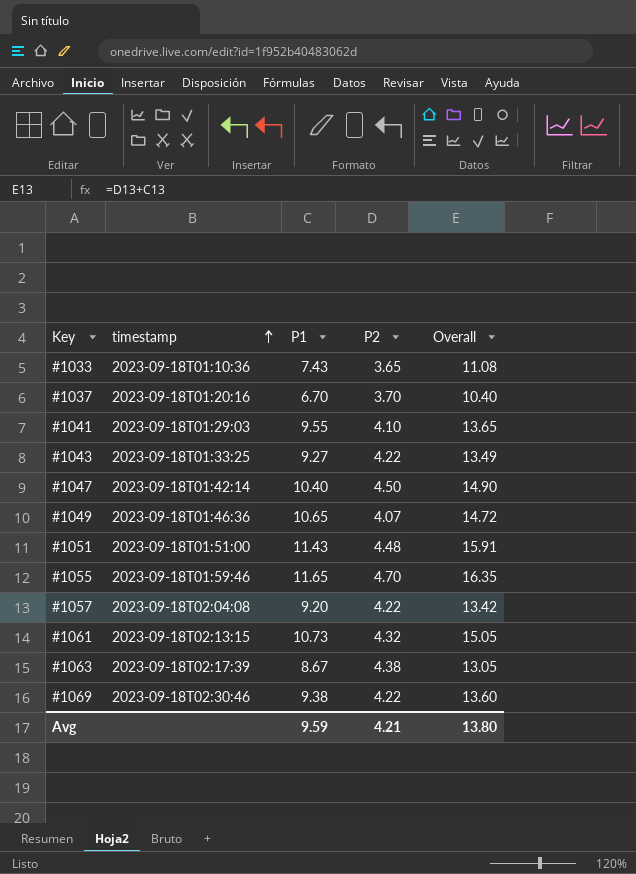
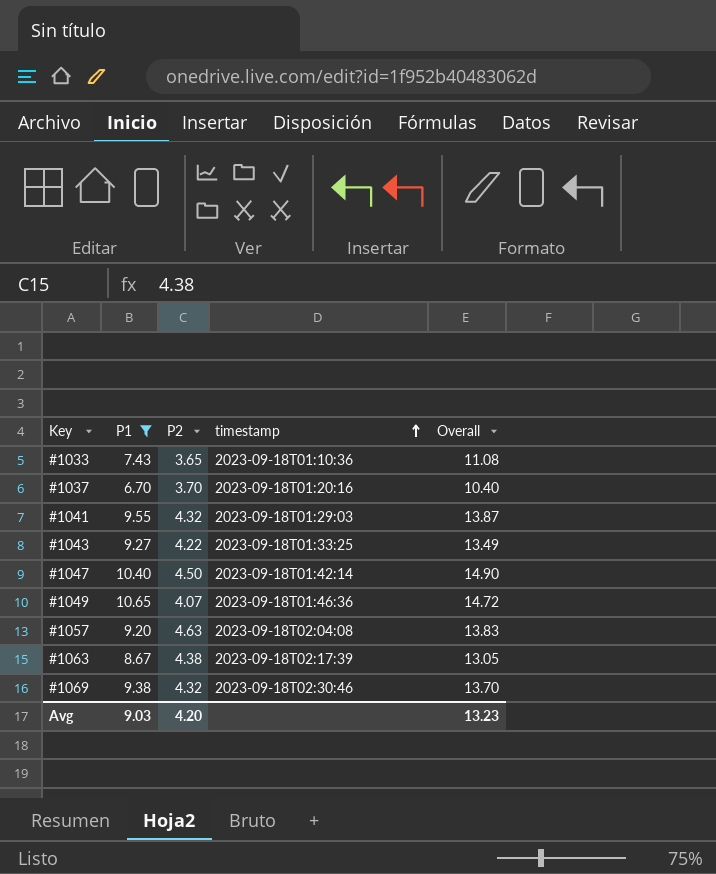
filter: none -> P1 <= 10.65
column timestamp | position: 2 -> 4
#1041 | P2: 4.10 -> 4.32
#1041 | Overall: 13.65 -> 13.87
#1057 | P2: 4.22 -> 4.63
#1057 | Overall: 13.42 -> 13.83
#1069 | P2: 4.22 -> 4.32
#1069 | Overall: 13.60 -> 13.70
Avg | P1: 9.59 -> 9.03
Avg | P2: 4.21 -> 4.20
Avg | Overall: 13.80 -> 13.23

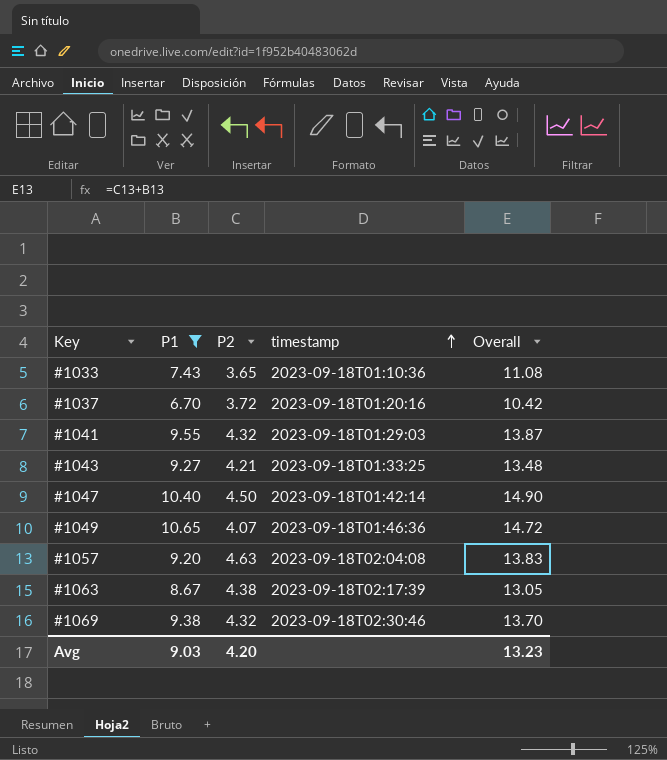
#1037 | P2: 3.70 -> 3.72
#1037 | Overall: 10.40 -> 10.42
#1043 | P2: 4.22 -> 4.21
#1043 | Overall: 13.49 -> 13.48

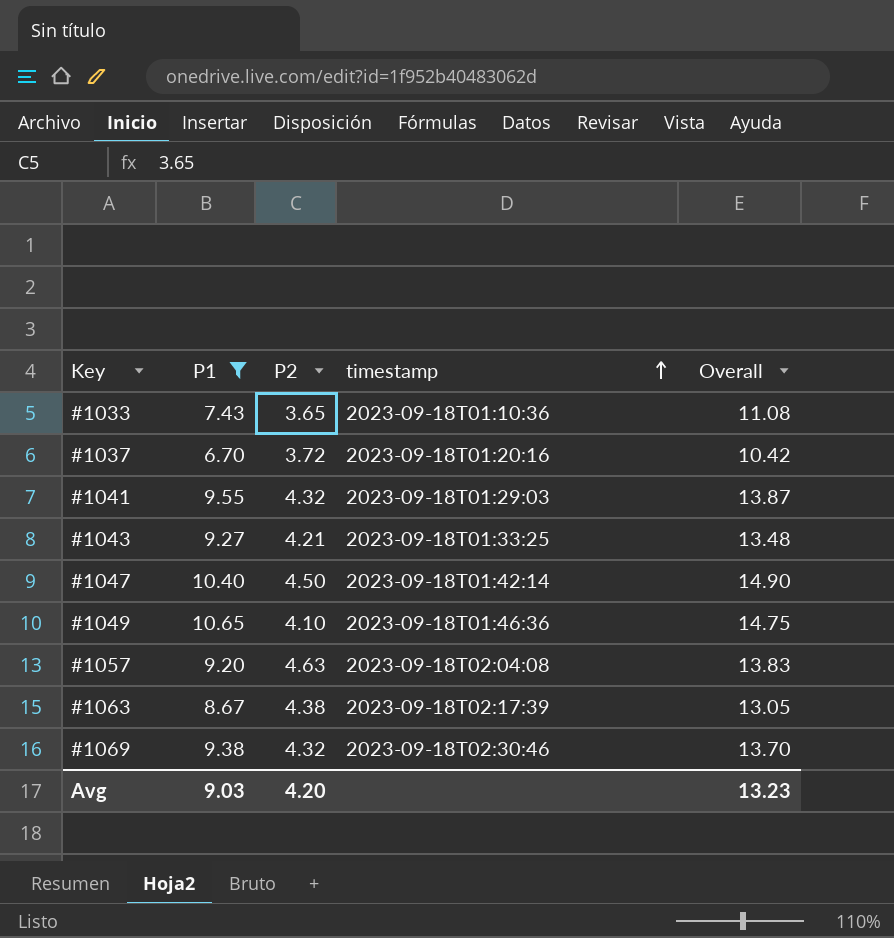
#1049 | P2: 4.07 -> 4.10
#1049 | Overall: 14.72 -> 14.75

